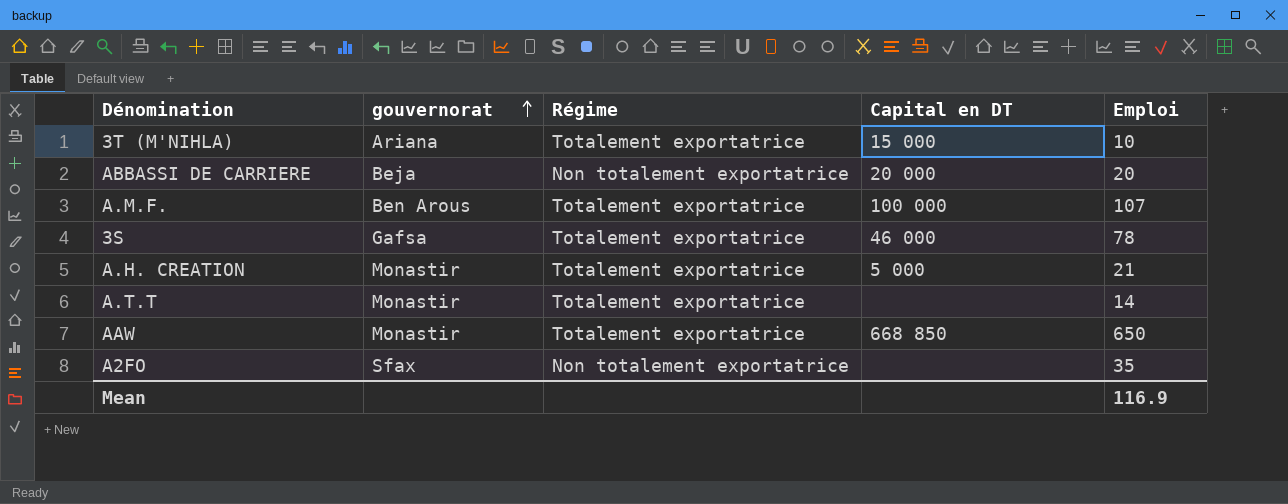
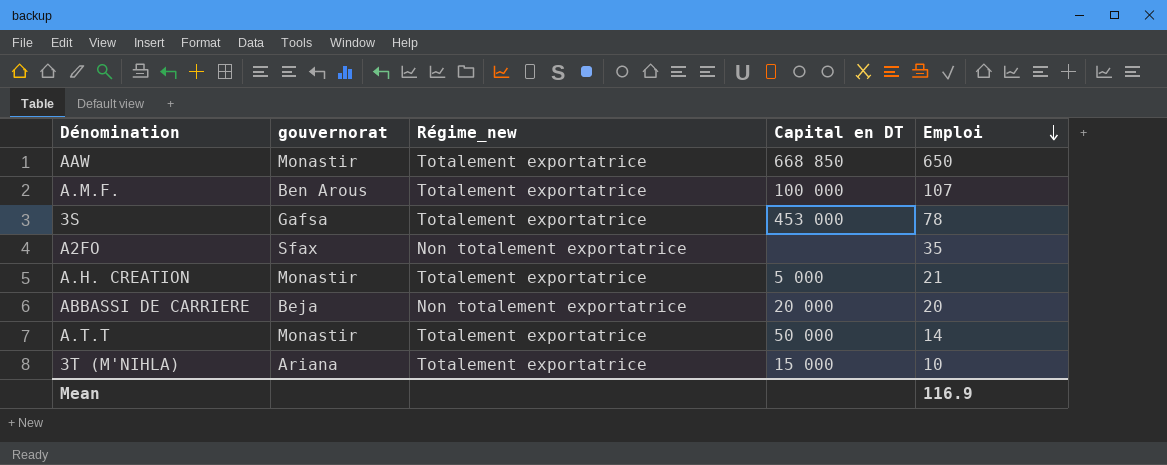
row order: gouvernorat ascending -> Emploi descending
column name: Régime -> Régime_new
3S | Capital en DT: 46 000 -> 453 000
A.T.T | Capital en DT: none -> 50 000

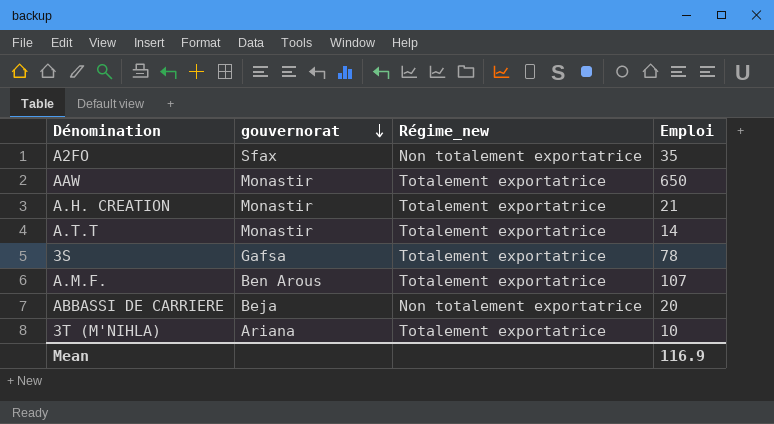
row order: Emploi descending -> gouvernorat descending
column Capital en DT | position: 4 -> none

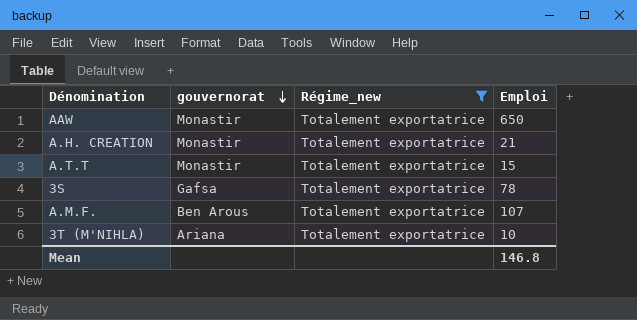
filter: none -> Régime_new = Totalement exportatrice
A.T.T | Emploi: 14 -> 15
Mean | Emploi: 116.9 -> 146.8

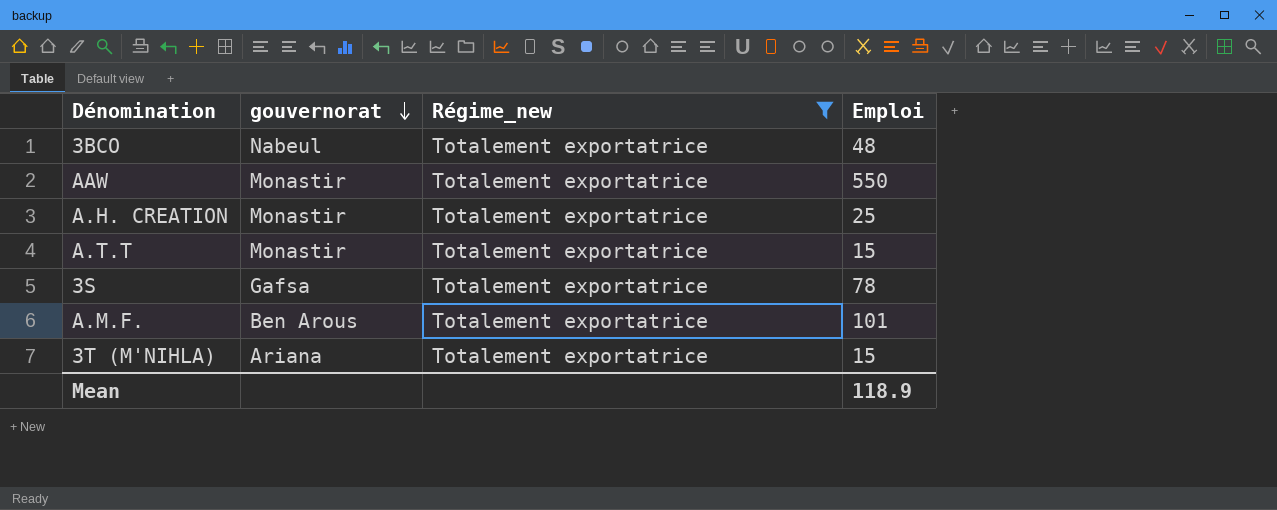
row 3BCO: none -> Nabeul | Totalement exportatrice | 48
AAW | Emploi: 650 -> 550
A.H. CREATION | Emploi: 21 -> 25
A.M.F. | Emploi: 107 -> 101
3T (M'NIHLA) | Emploi: 10 -> 15
Mean | Emploi: 146.8 -> 118.9

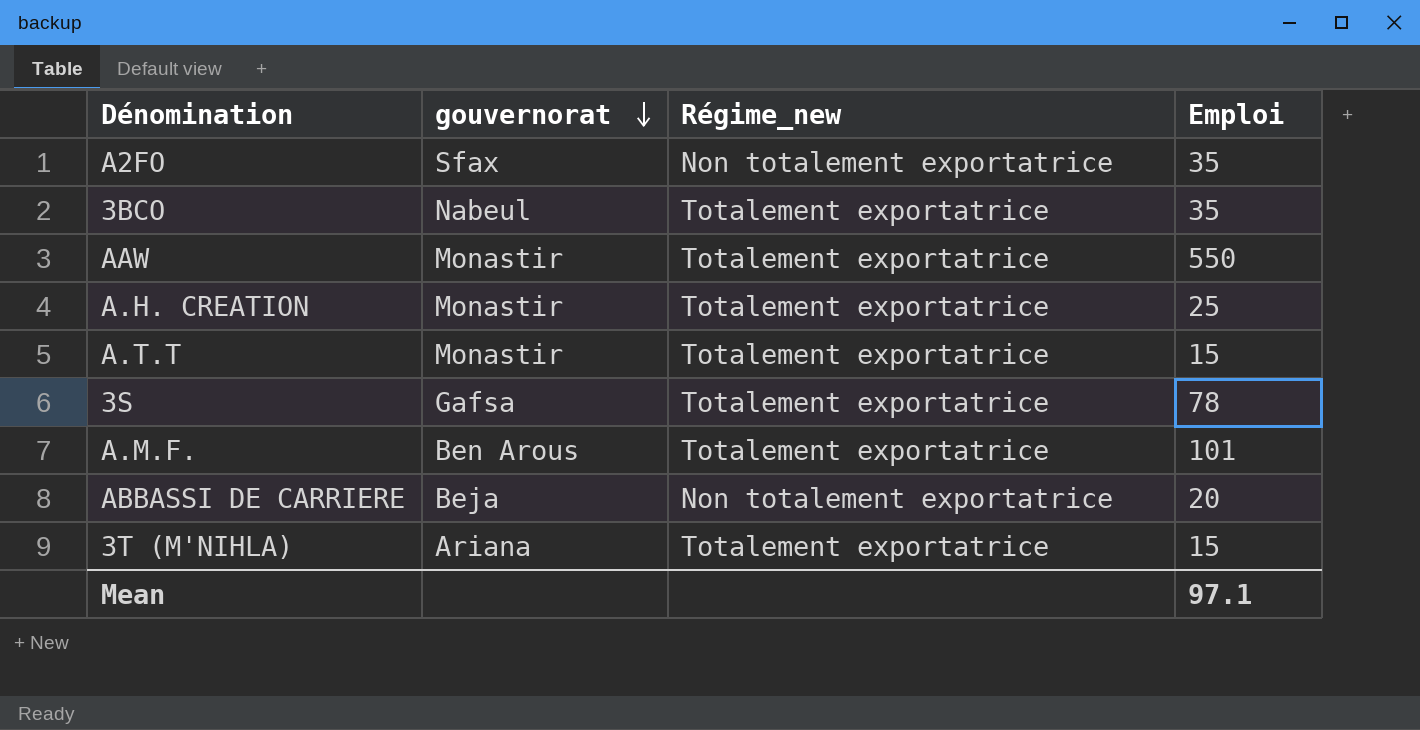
filter: Régime_new = Totalement exportatrice -> none
3BCO | Emploi: 48 -> 35
Mean | Emploi: 118.9 -> 97.1

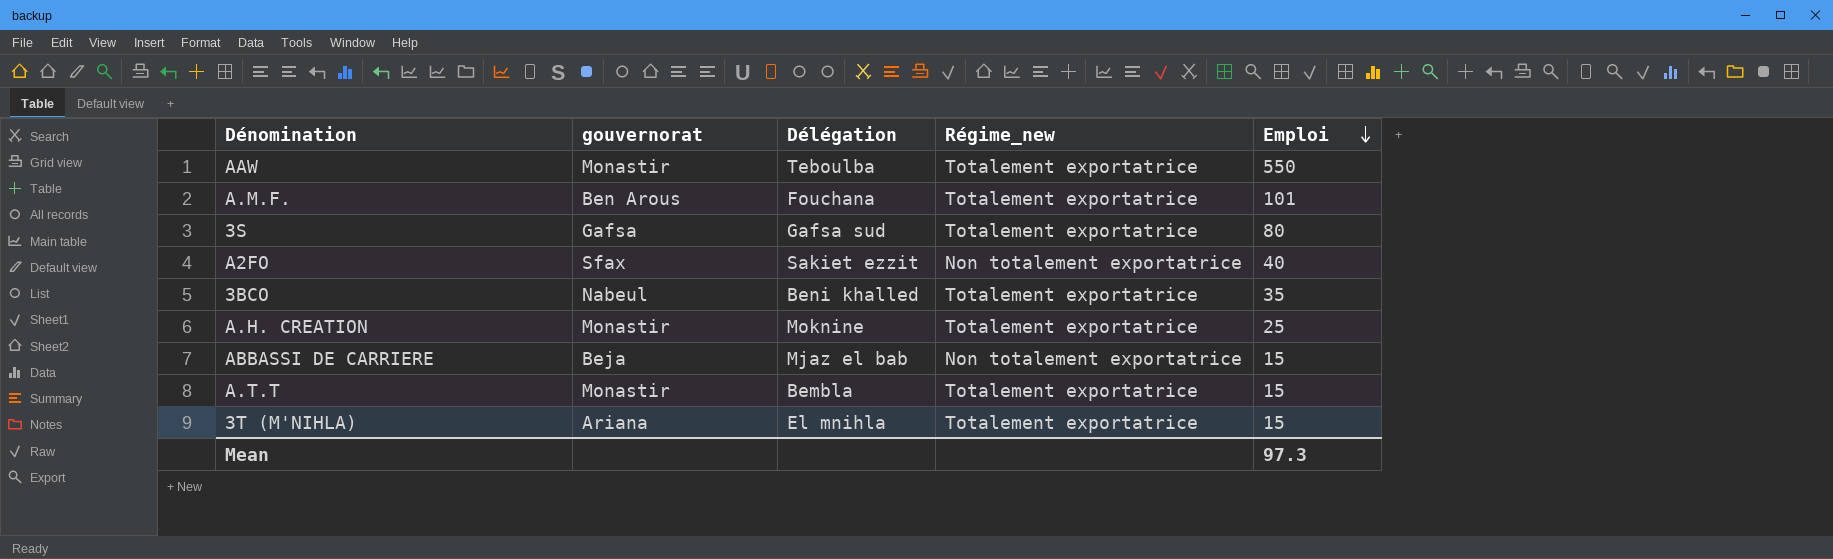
row order: gouvernorat descending -> Emploi descending
column Délégation | position: none -> 3
3S | Emploi: 78 -> 80
A2FO | Emploi: 35 -> 40
ABBASSI DE CARRIERE | Emploi: 20 -> 15
Mean | Emploi: 97.1 -> 97.3

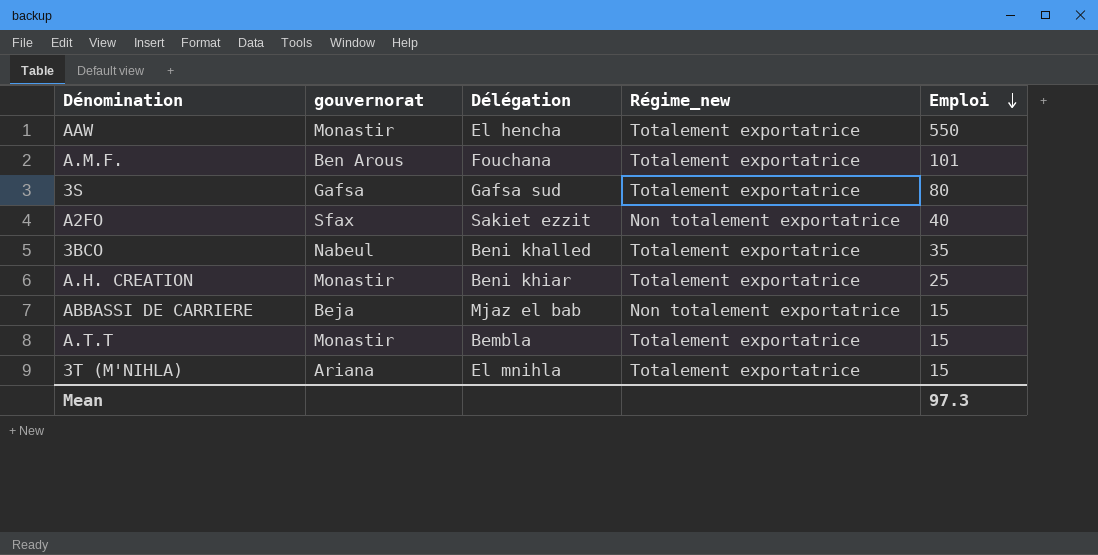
AAW | Délégation: Teboulba -> El hencha
A.H. CREATION | Délégation: Moknine -> Beni khiar

